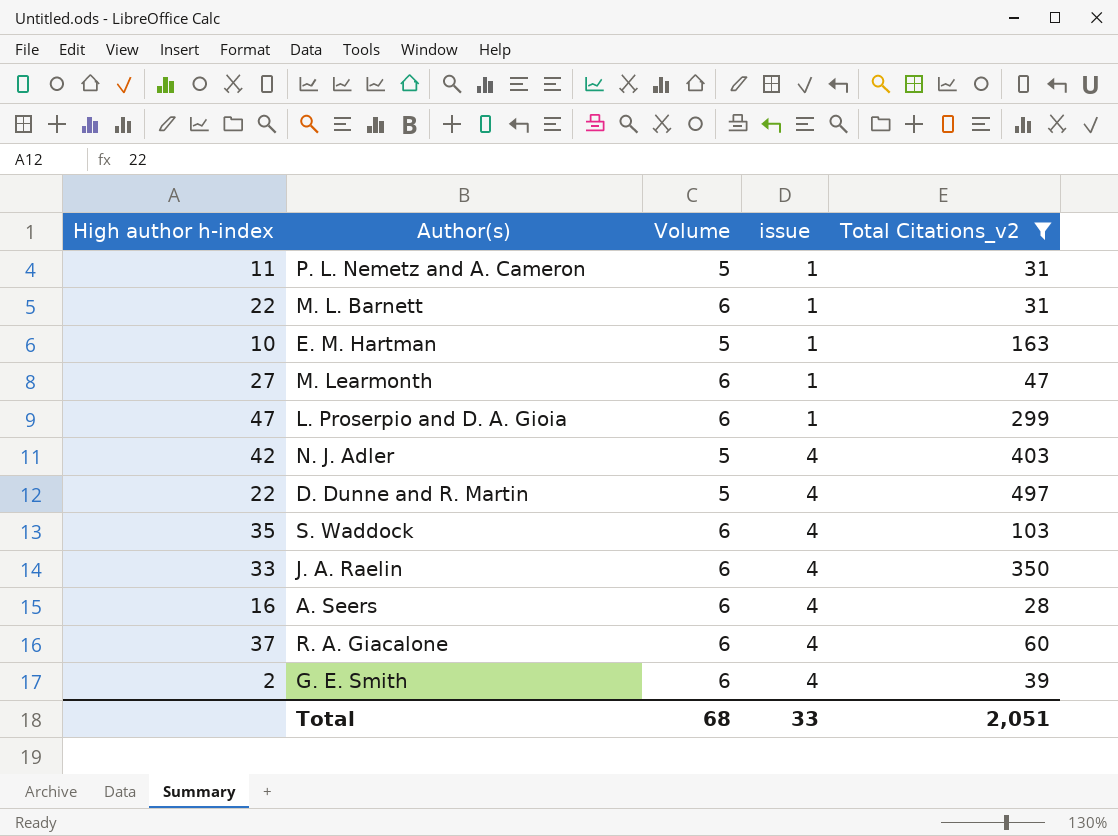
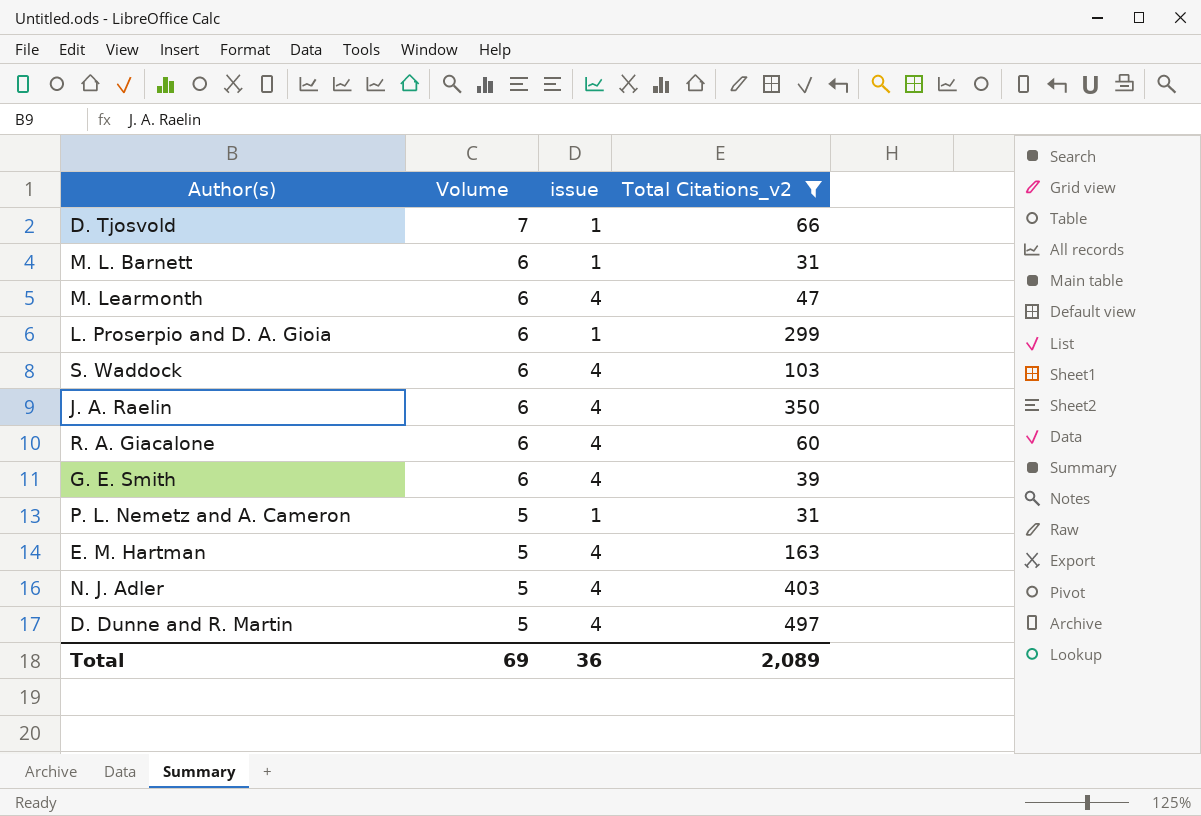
row order: issue ascending -> Volume descending
column High author h-index | position: 1 -> none
row A. Seers: 16 | 6 | 4 | 28 -> none
row D. Tjosvold: none -> 7 | 1 | 66
M. Learmonth | issue: 1 -> 4
E. M. Hartman | issue: 1 -> 4
Total | Volume: 68 -> 69
Total | issue: 33 -> 36
Total | Total Citations_v2: 2,051 -> 2,089

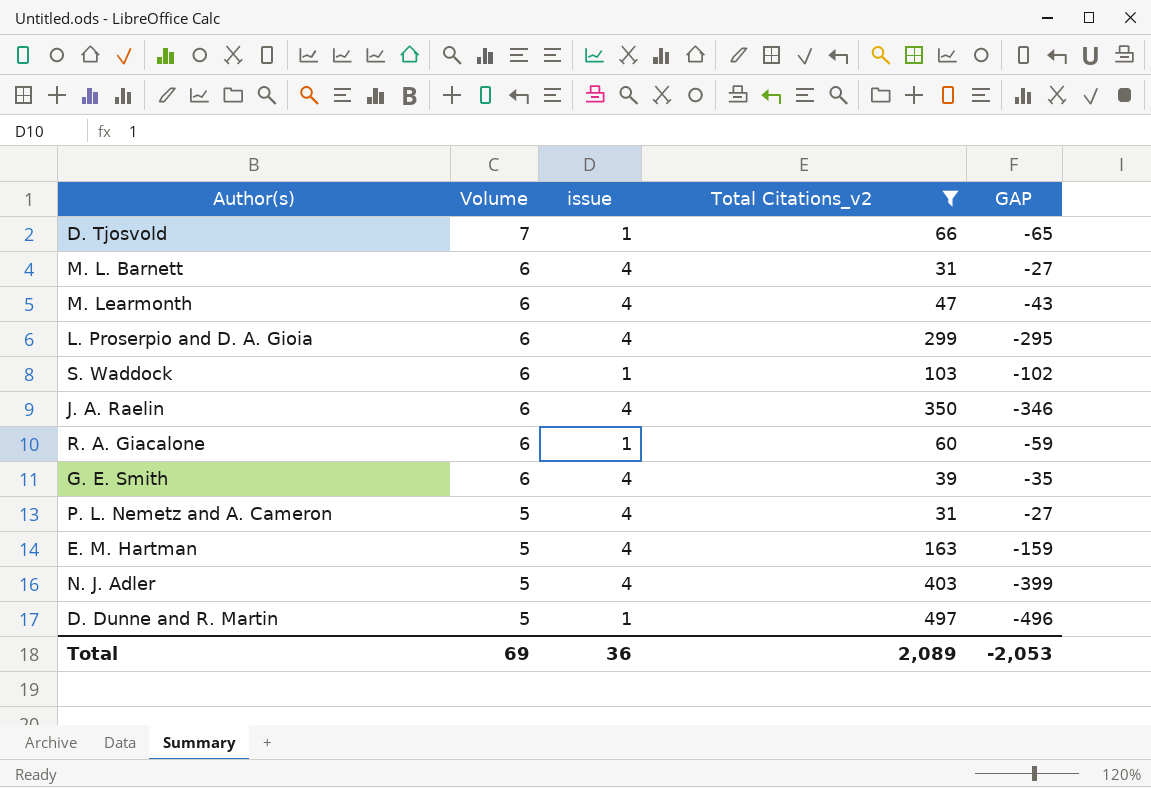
column GAP | formula: none -> [issue] - [Total Citations_v2]
M. L. Barnett | issue: 1 -> 4
L. Proserpio and D. A. Gioia | issue: 1 -> 4
S. Waddock | issue: 4 -> 1
R. A. Giacalone | issue: 4 -> 1
P. L. Nemetz and A. Cameron | issue: 1 -> 4
D. Dunne and R. Martin | issue: 4 -> 1

